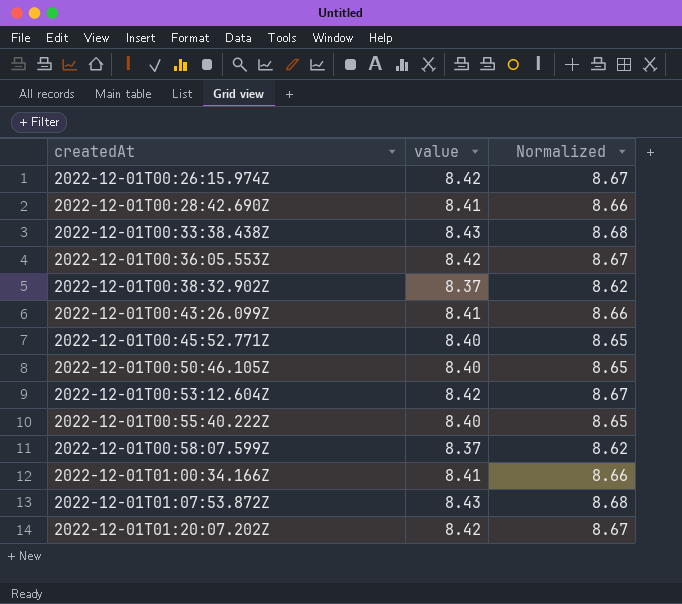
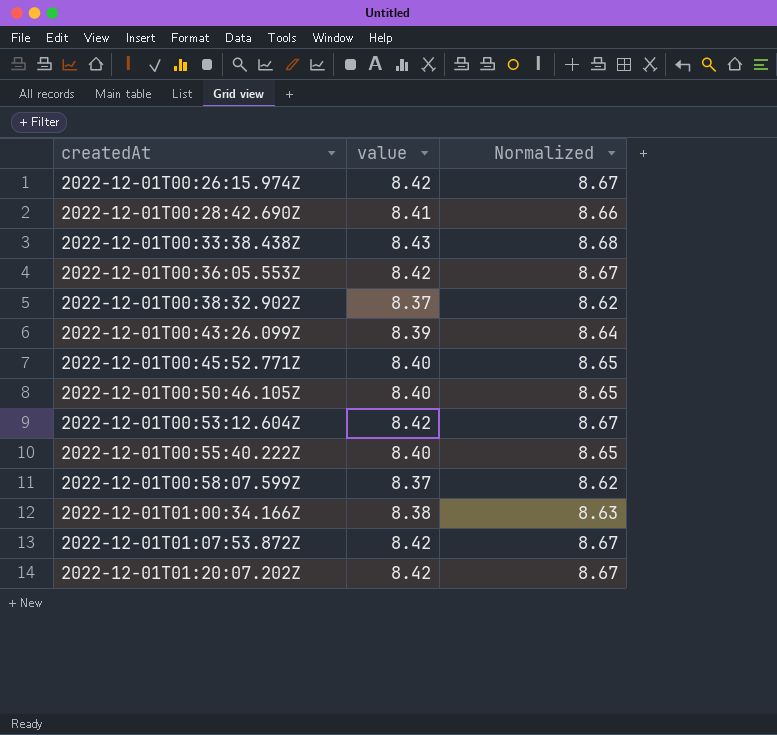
2022-12-01T00:43:26.099Z | value: 8.41 -> 8.39
2022-12-01T00:43:26.099Z | Normalized: 8.66 -> 8.64
2022-12-01T01:00:34.166Z | value: 8.41 -> 8.38
2022-12-01T01:00:34.166Z | Normalized: 8.66 -> 8.63
2022-12-01T01:07:53.872Z | value: 8.43 -> 8.42
2022-12-01T01:07:53.872Z | Normalized: 8.68 -> 8.67

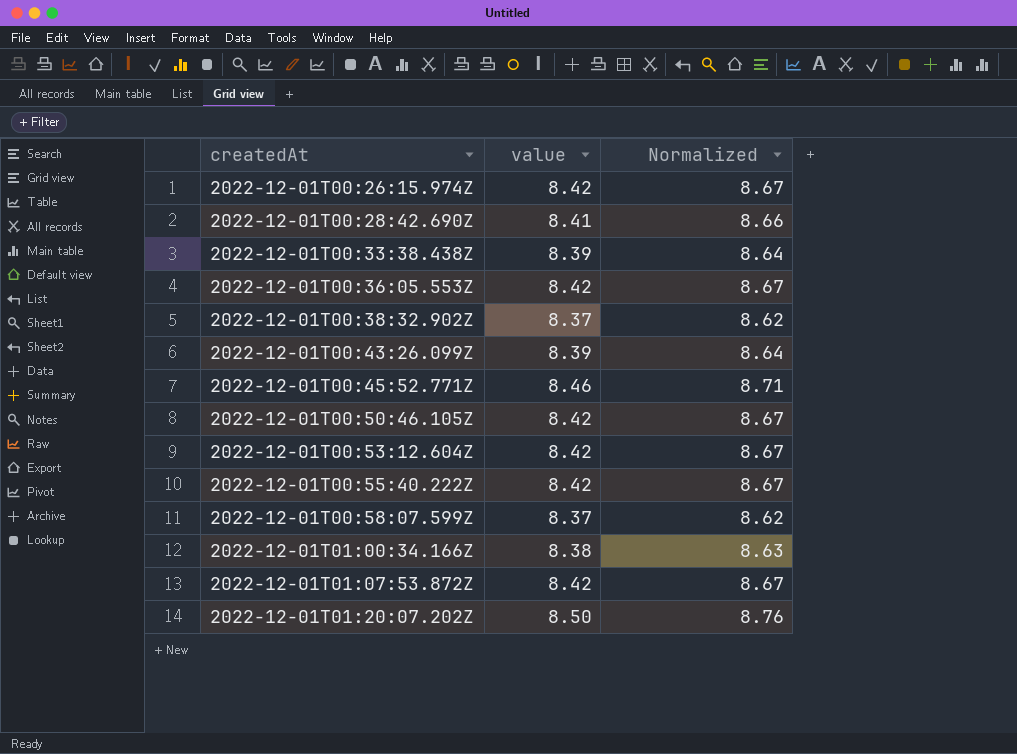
2022-12-01T00:33:38.438Z | value: 8.43 -> 8.39
2022-12-01T00:33:38.438Z | Normalized: 8.68 -> 8.64
2022-12-01T00:45:52.771Z | value: 8.40 -> 8.46
2022-12-01T00:45:52.771Z | Normalized: 8.65 -> 8.71
2022-12-01T00:50:46.105Z | value: 8.40 -> 8.42
2022-12-01T00:50:46.105Z | Normalized: 8.65 -> 8.67
2022-12-01T00:55:40.222Z | value: 8.40 -> 8.42
2022-12-01T00:55:40.222Z | Normalized: 8.65 -> 8.67
2022-12-01T01:20:07.202Z | value: 8.42 -> 8.50
2022-12-01T01:20:07.202Z | Normalized: 8.67 -> 8.76

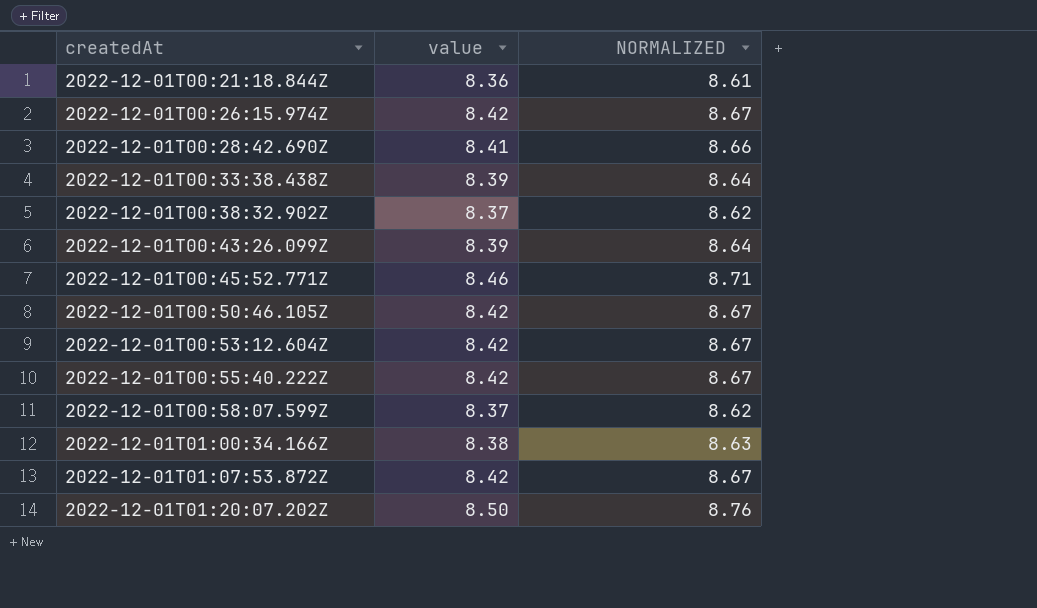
column name: Normalized -> NORMALIZED
row 2022-12-01T00:36:05.553Z: 8.42 | 8.67 -> none
row 2022-12-01T00:21:18.844Z: none -> 8.36 | 8.61

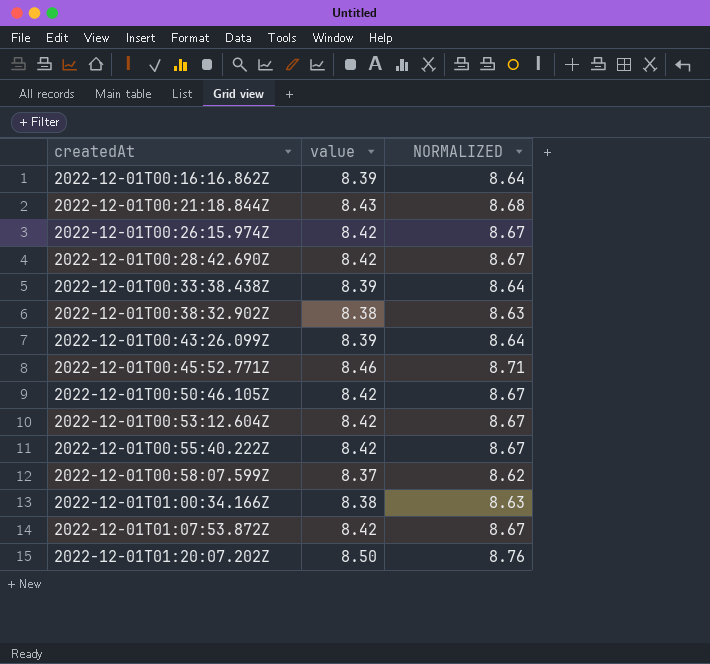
row 2022-12-01T00:16:16.862Z: none -> 8.39 | 8.64
2022-12-01T00:21:18.844Z | value: 8.36 -> 8.43
2022-12-01T00:21:18.844Z | NORMALIZED: 8.61 -> 8.68
2022-12-01T00:28:42.690Z | value: 8.41 -> 8.42
2022-12-01T00:28:42.690Z | NORMALIZED: 8.66 -> 8.67
2022-12-01T00:38:32.902Z | value: 8.37 -> 8.38
2022-12-01T00:38:32.902Z | NORMALIZED: 8.62 -> 8.63

